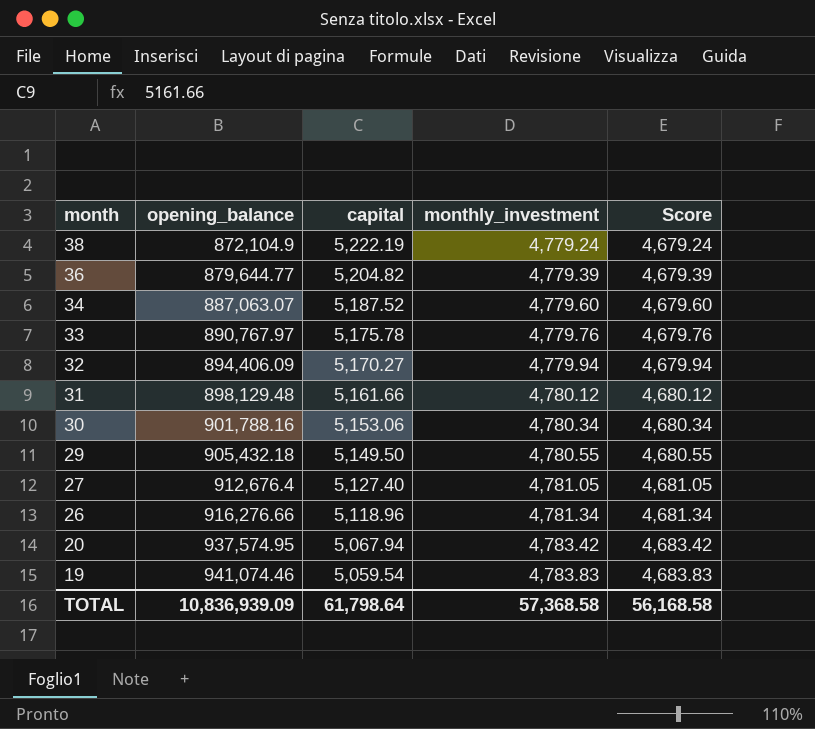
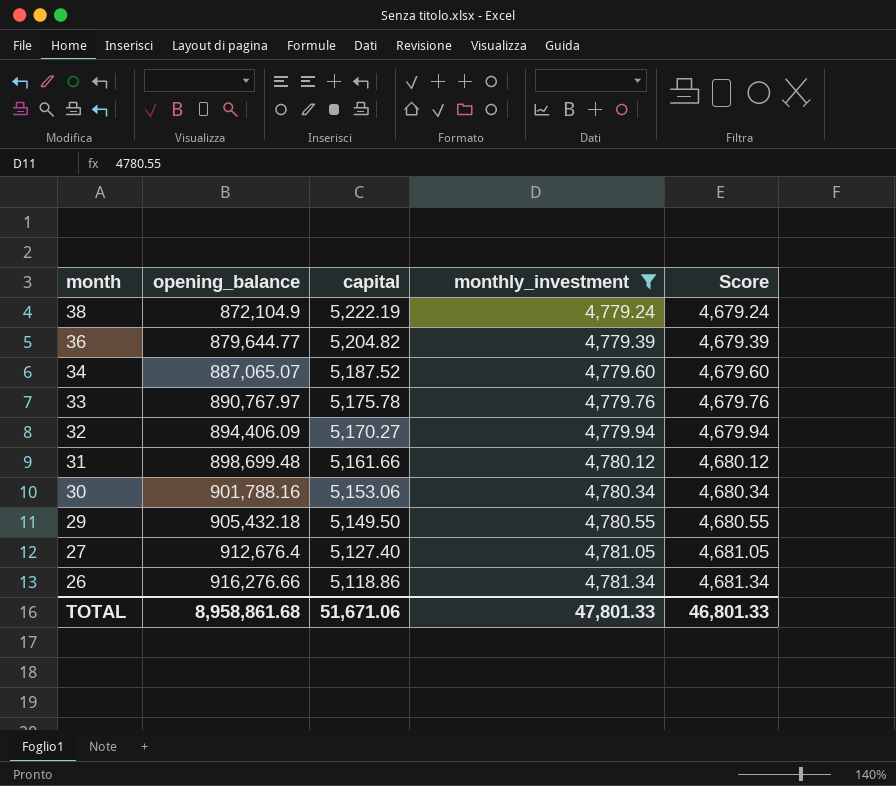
filter: none -> monthly_investment <= 4,781.34
34 | opening_balance: 887,063.07 -> 887,065.07
31 | opening_balance: 898,129.48 -> 898,699.48
26 | capital: 5,118.96 -> 5,118.86
TOTAL | opening_balance: 10,836,939.09 -> 8,958,861.68
TOTAL | capital: 61,798.64 -> 51,671.06
TOTAL | monthly_investment: 57,368.58 -> 47,801.33
TOTAL | Score: 56,168.58 -> 46,801.33

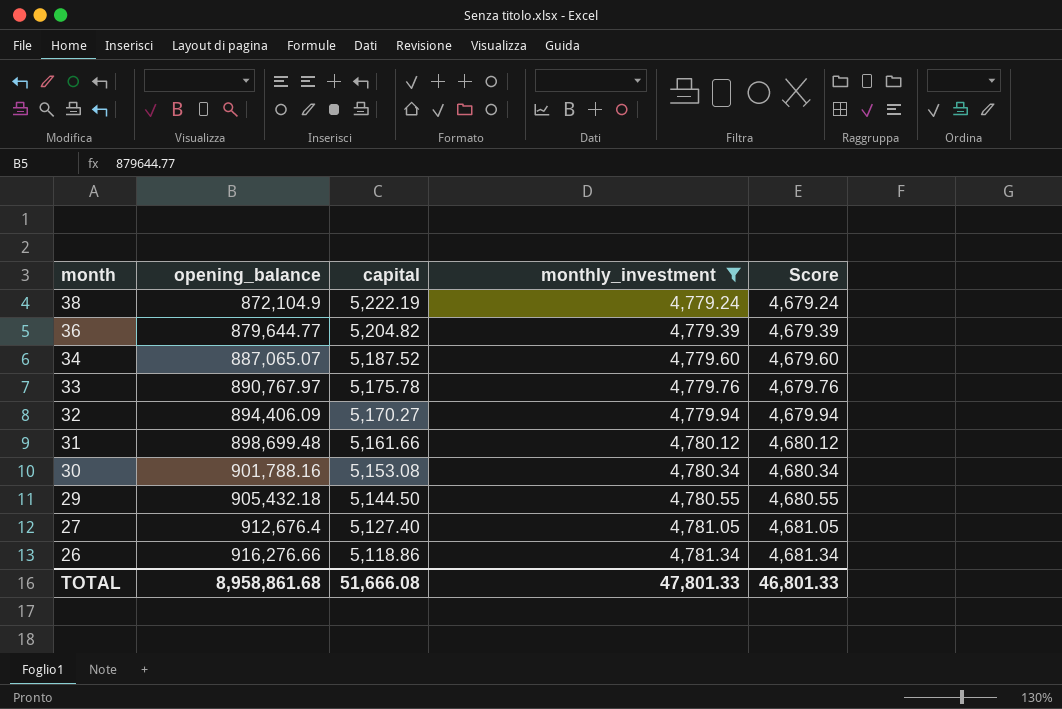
30 | capital: 5,153.06 -> 5,153.08
29 | capital: 5,149.50 -> 5,144.50
TOTAL | capital: 51,671.06 -> 51,666.08

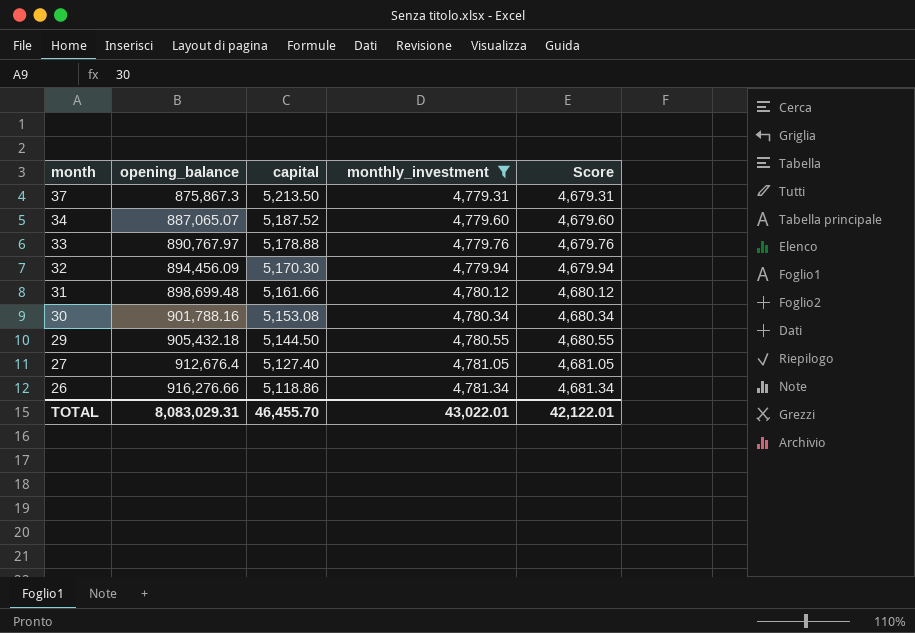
row 38: 872,104.9 | 5,222.19 | 4,779.24 | 4,679.24 -> none
row 36: 879,644.77 | 5,204.82 | 4,779.39 | 4,679.39 -> none
row 37: none -> 875,867.3 | 5,213.50 | 4,779.31 | 4,679.31
33 | capital: 5,175.78 -> 5,178.88
32 | opening_balance: 894,406.09 -> 894,456.09
32 | capital: 5,170.27 -> 5,170.30
TOTAL | opening_balance: 8,958,861.68 -> 8,083,029.31
TOTAL | capital: 51,666.08 -> 46,455.70
TOTAL | monthly_investment: 47,801.33 -> 43,022.01
TOTAL | Score: 46,801.33 -> 42,122.01

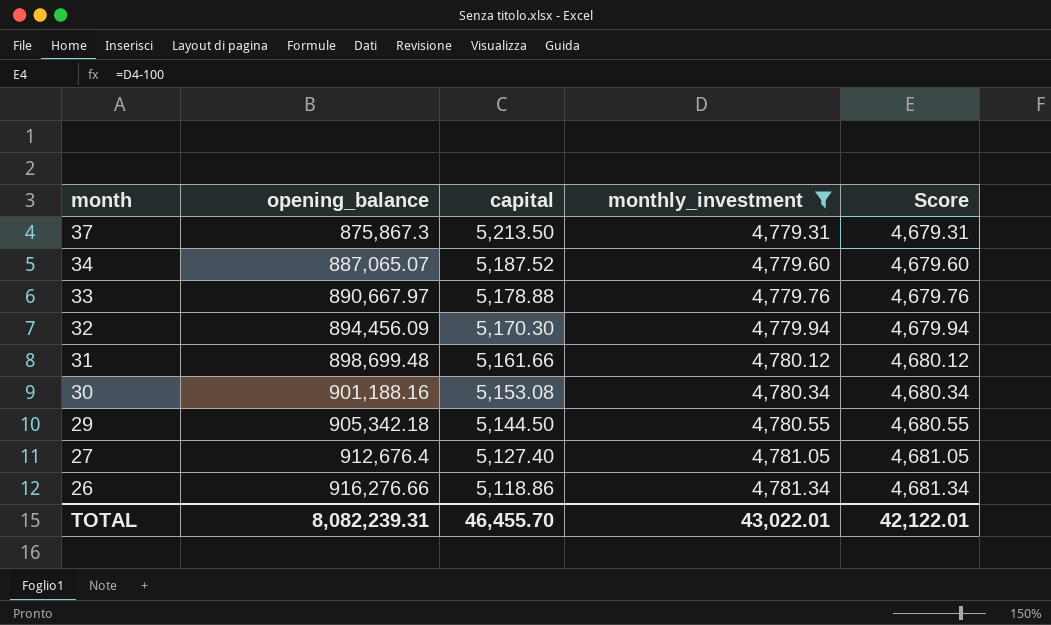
33 | opening_balance: 890,767.97 -> 890,667.97
30 | opening_balance: 901,788.16 -> 901,188.16
29 | opening_balance: 905,432.18 -> 905,342.18
TOTAL | opening_balance: 8,083,029.31 -> 8,082,239.31

